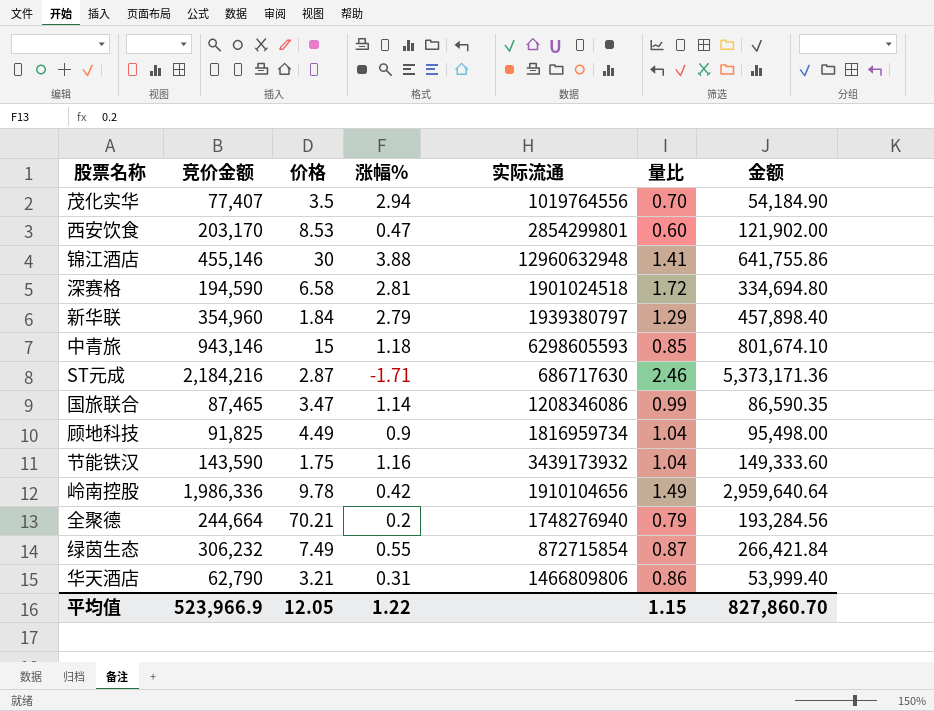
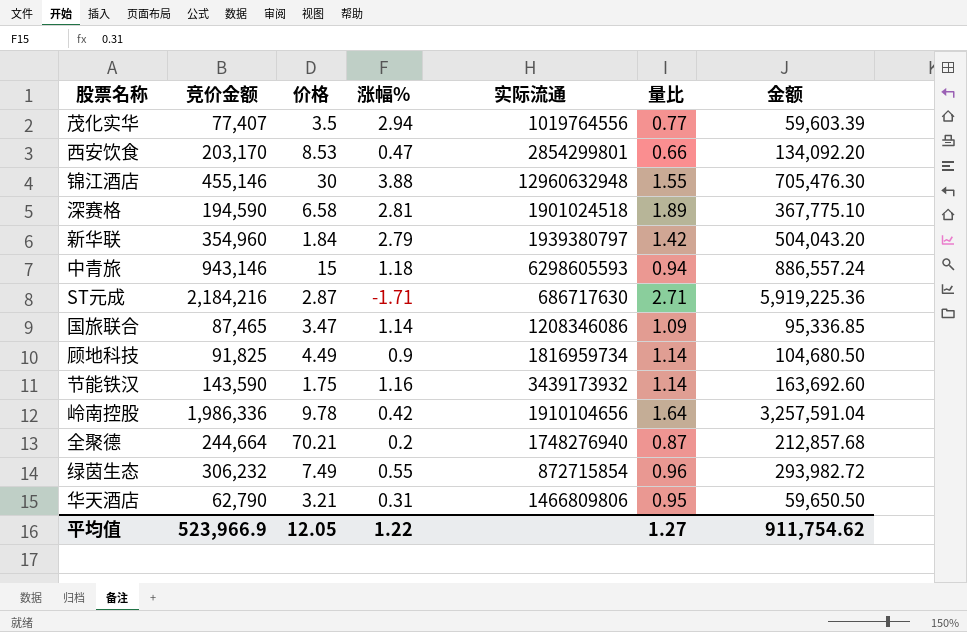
茂化实华 | 量比: 0.70 -> 0.77
茂化实华 | 金额: 54,184.90 -> 59,603.39
西安饮食 | 量比: 0.60 -> 0.66
西安饮食 | 金额: 121,902.00 -> 134,092.20
锦江酒店 | 量比: 1.41 -> 1.55
锦江酒店 | 金额: 641,755.86 -> 705,476.30
深赛格 | 量比: 1.72 -> 1.89
深赛格 | 金额: 334,694.80 -> 367,775.10
新华联 | 量比: 1.29 -> 1.42
新华联 | 金额: 457,898.40 -> 504,043.20
中青旅 | 量比: 0.85 -> 0.94
中青旅 | 金额: 801,674.10 -> 886,557.24
ST元成 | 量比: 2.46 -> 2.71
ST元成 | 金额: 5,373,171.36 -> 5,919,225.36
国旅联合 | 量比: 0.99 -> 1.09
国旅联合 | 金额: 86,590.35 -> 95,336.85
顾地科技 | 量比: 1.04 -> 1.14
顾地科技 | 金额: 95,498.00 -> 104,680.50
节能铁汉 | 量比: 1.04 -> 1.14
节能铁汉 | 金额: 149,333.60 -> 163,692.60
岭南控股 | 量比: 1.49 -> 1.64
岭南控股 | 金额: 2,959,640.64 -> 3,257,591.04
全聚德 | 量比: 0.79 -> 0.87
全聚德 | 金额: 193,284.56 -> 212,857.68
绿茵生态 | 量比: 0.87 -> 0.96
绿茵生态 | 金额: 266,421.84 -> 293,982.72
华天酒店 | 量比: 0.86 -> 0.95
华天酒店 | 金额: 53,999.40 -> 59,650.50
平均值 | 量比: 1.15 -> 1.27
平均值 | 金额: 827,860.70 -> 911,754.62

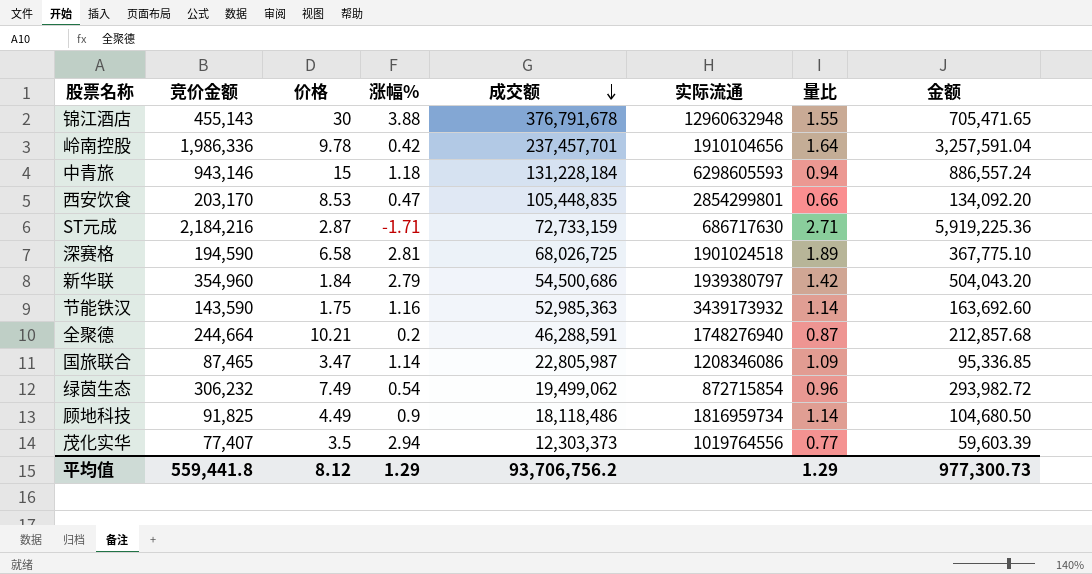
row order: none -> 成交额 descending
column 成交额 | position: none -> 5
row 华天酒店: 62,790 | 3.21 | 0.31 | 1466809806 | 0.95 | 59,650.50 -> none
锦江酒店 | 竞价金额: 455,146 -> 455,143
锦江酒店 | 金额: 705,476.30 -> 705,471.65
全聚德 | 价格: 70.21 -> 10.21
绿茵生态 | 涨幅%: 0.55 -> 0.54
平均值 | 竞价金额: 523,966.9 -> 559,441.8
平均值 | 价格: 12.05 -> 8.12
平均值 | 涨幅%: 1.22 -> 1.29
平均值 | 量比: 1.27 -> 1.29
平均值 | 金额: 911,754.62 -> 977,300.73

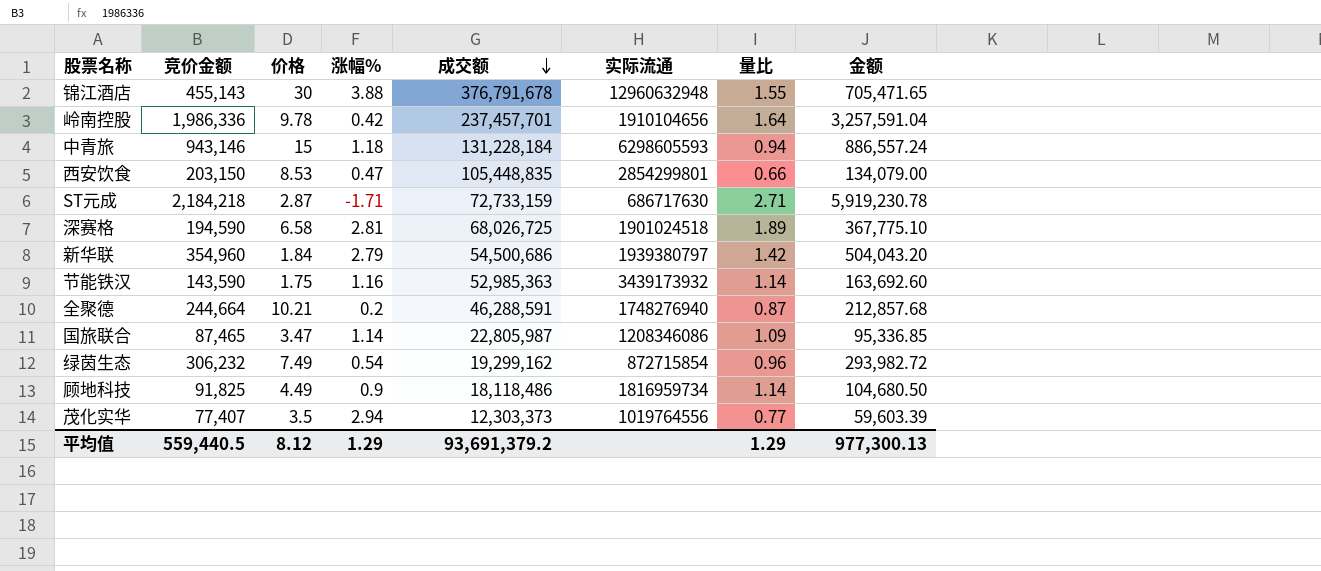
西安饮食 | 竞价金额: 203,170 -> 203,150
西安饮食 | 金额: 134,092.20 -> 134,079.00
ST元成 | 竞价金额: 2,184,216 -> 2,184,218
ST元成 | 金额: 5,919,225.36 -> 5,919,230.78
绿茵生态 | 成交额: 19,499,062 -> 19,299,162
平均值 | 竞价金额: 559,441.8 -> 559,440.5
平均值 | 成交额: 93,706,756.2 -> 93,691,379.2
平均值 | 金额: 977,300.73 -> 977,300.13

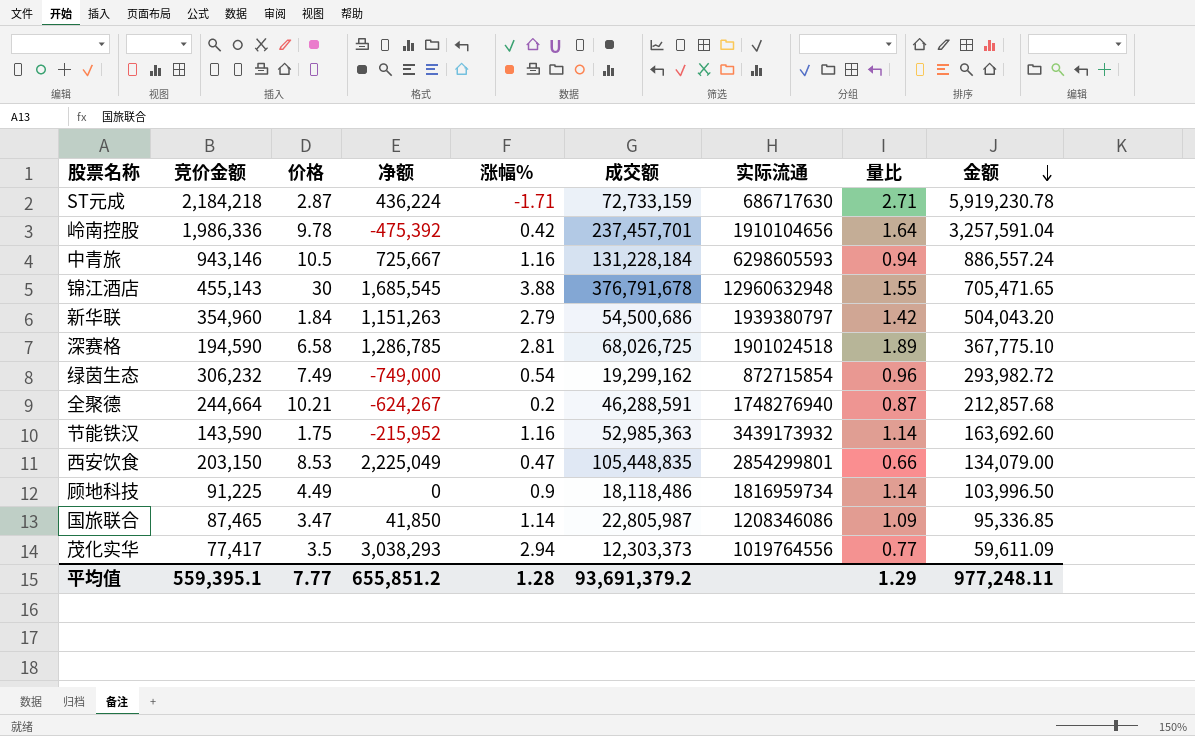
row order: 成交额 descending -> 金额 descending
column 净额 | position: none -> 4
中青旅 | 价格: 15 -> 10.5
中青旅 | 涨幅%: 1.18 -> 1.16
顾地科技 | 竞价金额: 91,825 -> 91,225
顾地科技 | 金额: 104,680.50 -> 103,996.50
茂化实华 | 竞价金额: 77,407 -> 77,417
茂化实华 | 金额: 59,603.39 -> 59,611.09
平均值 | 竞价金额: 559,440.5 -> 559,395.1
平均值 | 价格: 8.12 -> 7.77
平均值 | 涨幅%: 1.29 -> 1.28
平均值 | 金额: 977,300.13 -> 977,248.11

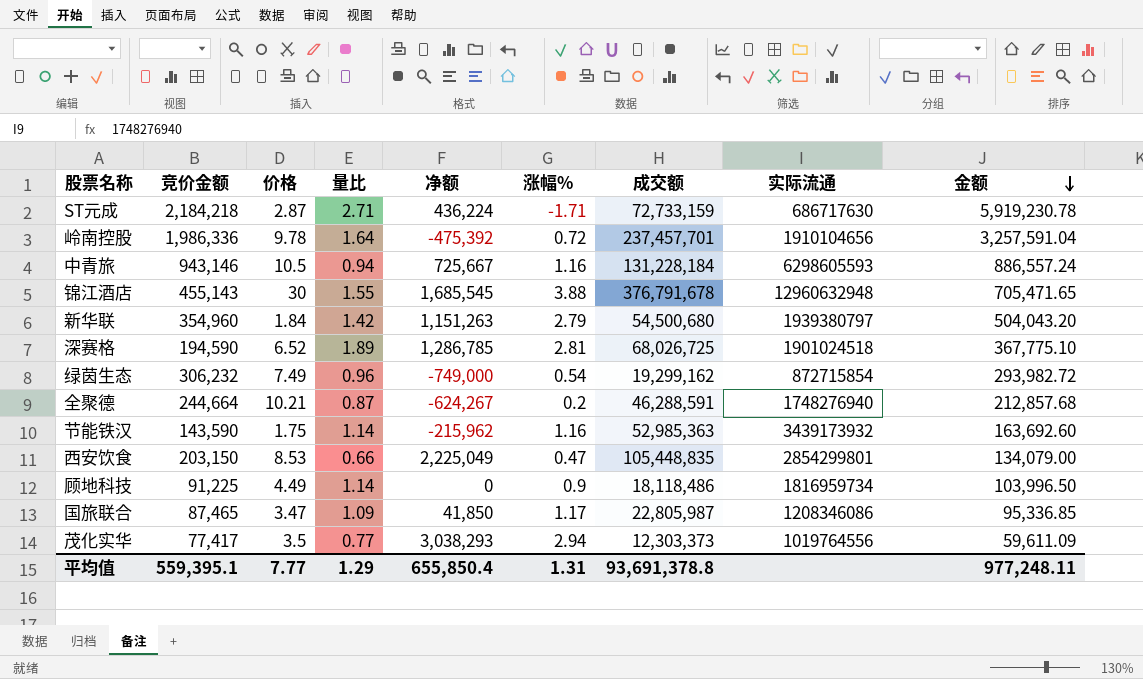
column 量比 | position: 8 -> 4
岭南控股 | 涨幅%: 0.42 -> 0.72
新华联 | 成交额: 54,500,686 -> 54,500,680
深赛格 | 价格: 6.58 -> 6.52
节能铁汉 | 净额: -215,952 -> -215,962
国旅联合 | 涨幅%: 1.14 -> 1.17
平均值 | 净额: 655,851.2 -> 655,850.4
平均值 | 涨幅%: 1.28 -> 1.31
平均值 | 成交额: 93,691,379.2 -> 93,691,378.8

